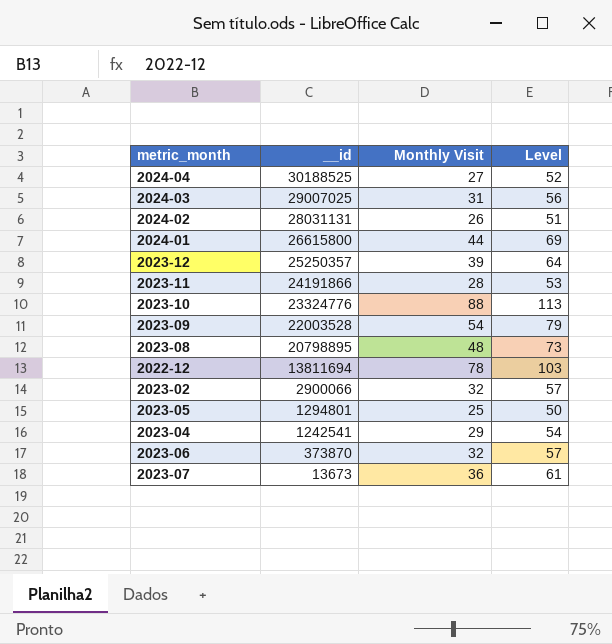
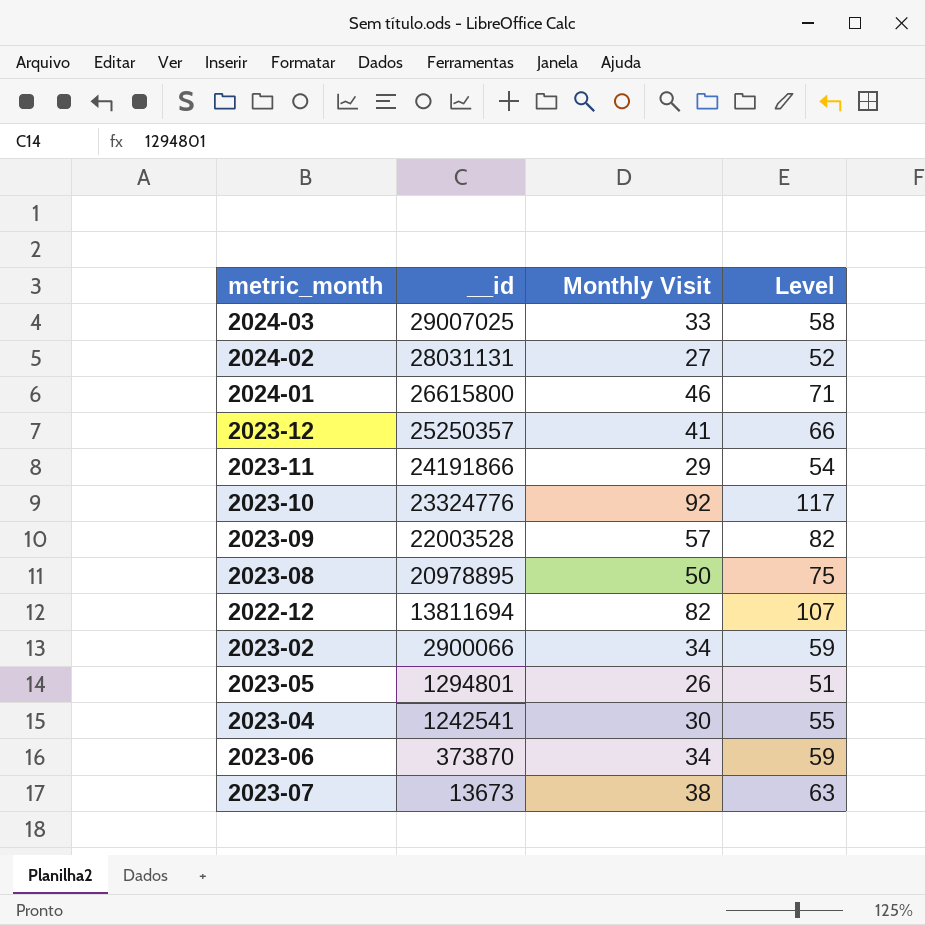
row 2024-04: 30188525 | 27 | 52 -> none
2024-03 | Monthly Visit: 31 -> 33
2024-03 | Level: 56 -> 58
2024-02 | Monthly Visit: 26 -> 27
2024-02 | Level: 51 -> 52
2024-01 | Monthly Visit: 44 -> 46
2024-01 | Level: 69 -> 71
2023-12 | Monthly Visit: 39 -> 41
2023-12 | Level: 64 -> 66
2023-11 | Monthly Visit: 28 -> 29
2023-11 | Level: 53 -> 54
2023-10 | Monthly Visit: 88 -> 92
2023-10 | Level: 113 -> 117
2023-09 | Monthly Visit: 54 -> 57
2023-09 | Level: 79 -> 82
2023-08 | __id: 20798895 -> 20978895
2023-08 | Monthly Visit: 48 -> 50
2023-08 | Level: 73 -> 75
2022-12 | Monthly Visit: 78 -> 82
2022-12 | Level: 103 -> 107
2023-02 | Monthly Visit: 32 -> 34
2023-02 | Level: 57 -> 59
2023-05 | Monthly Visit: 25 -> 26
2023-05 | Level: 50 -> 51
2023-04 | Monthly Visit: 29 -> 30
2023-04 | Level: 54 -> 55
2023-06 | Monthly Visit: 32 -> 34
2023-06 | Level: 57 -> 59
2023-07 | Monthly Visit: 36 -> 38
2023-07 | Level: 61 -> 63

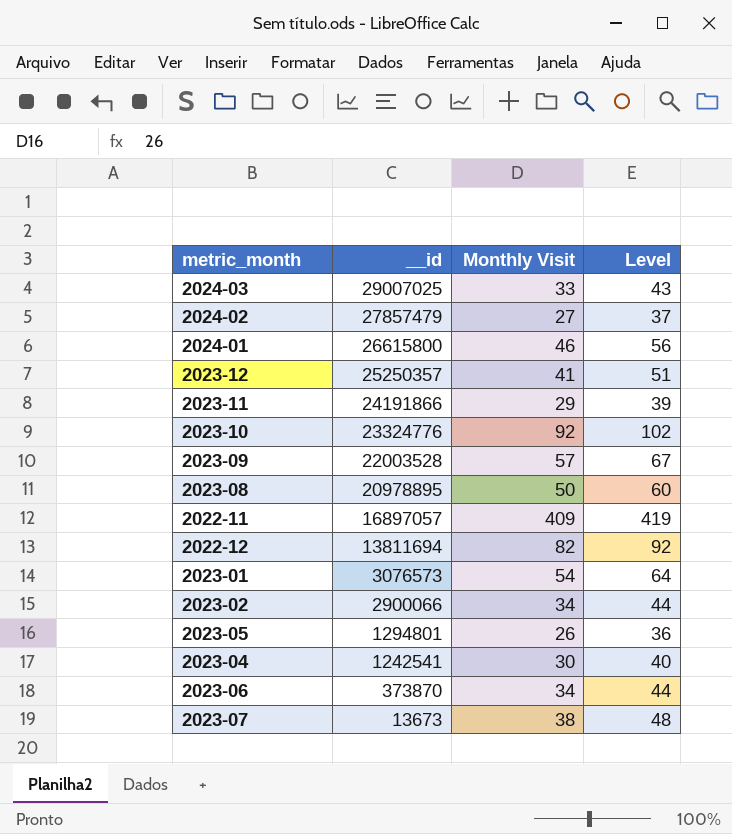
column Level | formula: [Monthly Visit] + 25 -> [Monthly Visit] + 10
2024-02 | __id: 28031131 -> 27857479
row 2022-11: none -> 16897057 | 409 | 419
row 2023-01: none -> 3076573 | 54 | 64

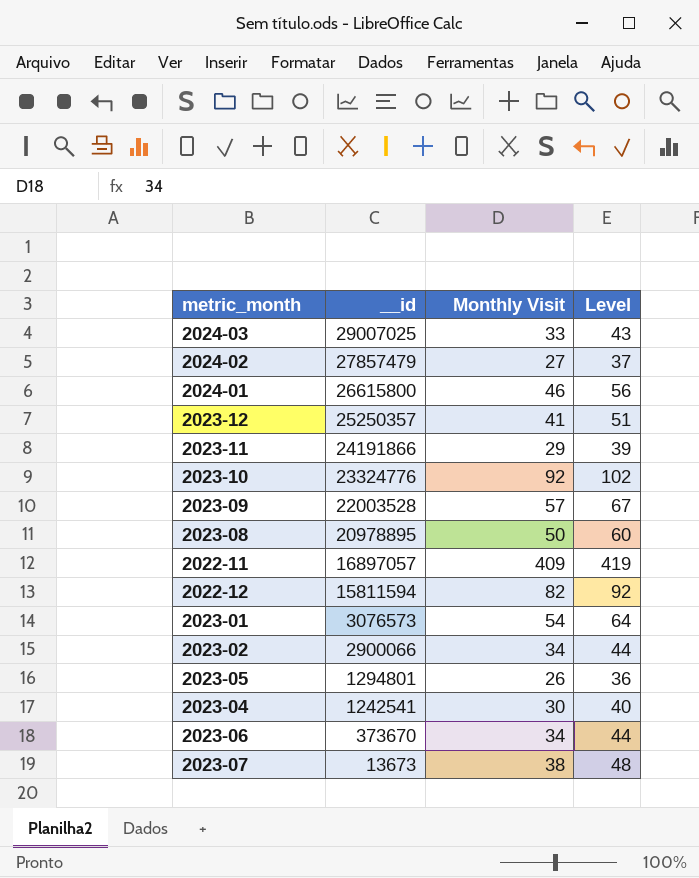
2022-12 | __id: 13811694 -> 15811594
2023-06 | __id: 373870 -> 373670

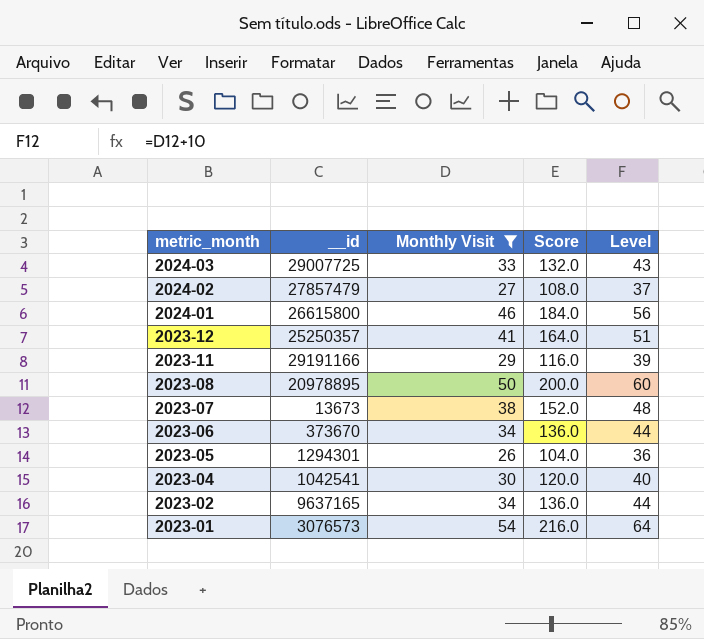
filter: none -> Monthly Visit <= 54
row order: __id descending -> metric_month descending
column Score | formula: none -> [Monthly Visit] * 4
2024-03 | __id: 29007025 -> 29007725
2023-11 | __id: 24191866 -> 29191166
2023-05 | __id: 1294801 -> 1294301
2023-04 | __id: 1242541 -> 1042541
2023-02 | __id: 2900066 -> 9637165

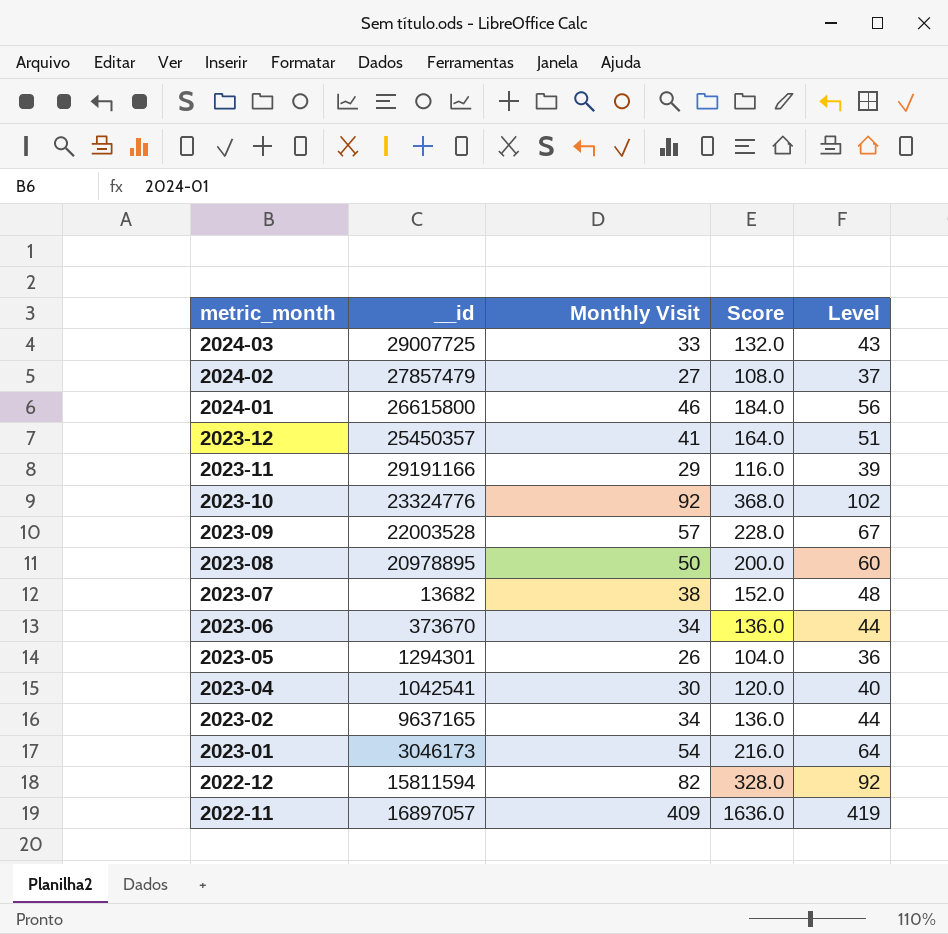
filter: Monthly Visit <= 54 -> none
2023-12 | __id: 25250357 -> 25450357
2023-07 | __id: 13673 -> 13682
2023-01 | __id: 3076573 -> 3046173

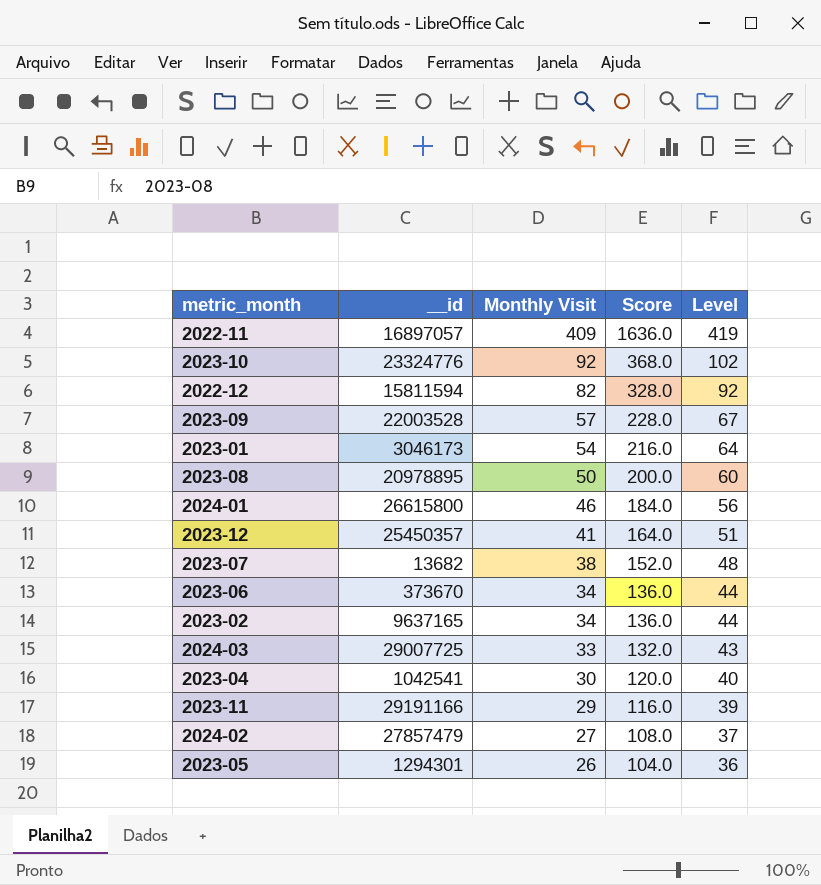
row order: metric_month descending -> Monthly Visit descending

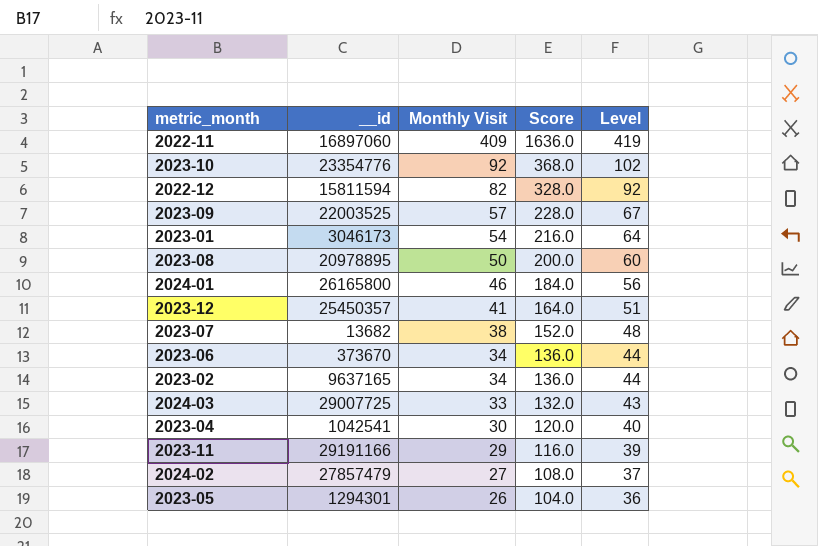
2022-11 | __id: 16897057 -> 16897060
2023-10 | __id: 23324776 -> 23354776
2023-09 | __id: 22003528 -> 22003525
2024-01 | __id: 26615800 -> 26165800

